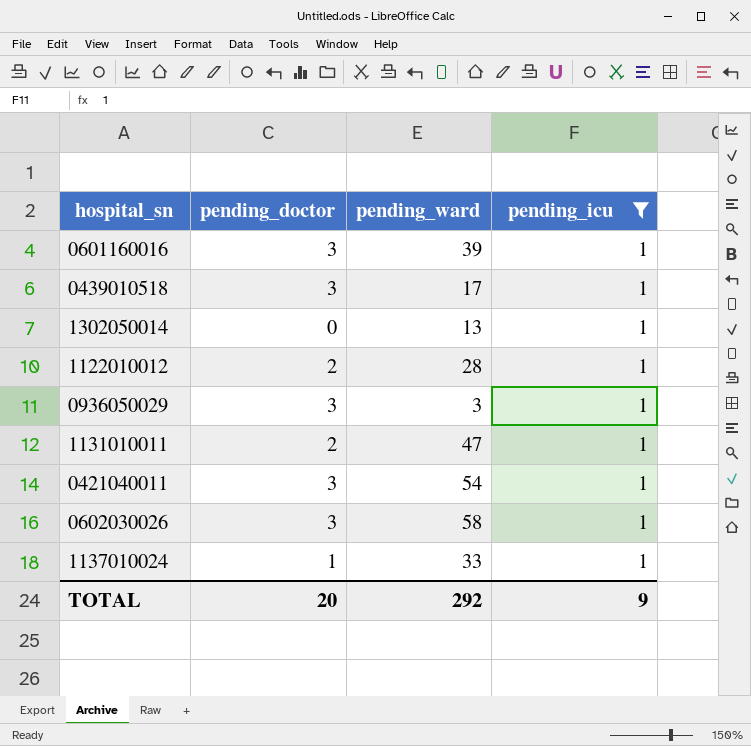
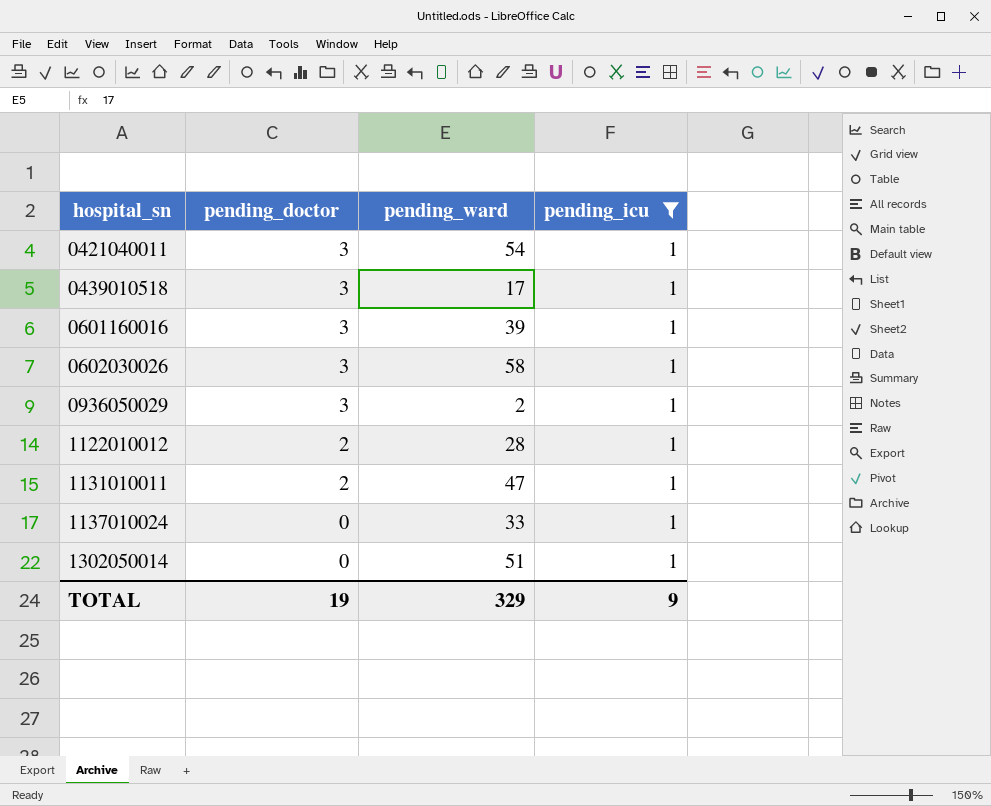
row order: none -> hospital_sn ascending
0936050029 | pending_ward: 3 -> 2
1137010024 | pending_doctor: 1 -> 0
1302050014 | pending_ward: 13 -> 51
TOTAL | pending_doctor: 20 -> 19
TOTAL | pending_ward: 292 -> 329

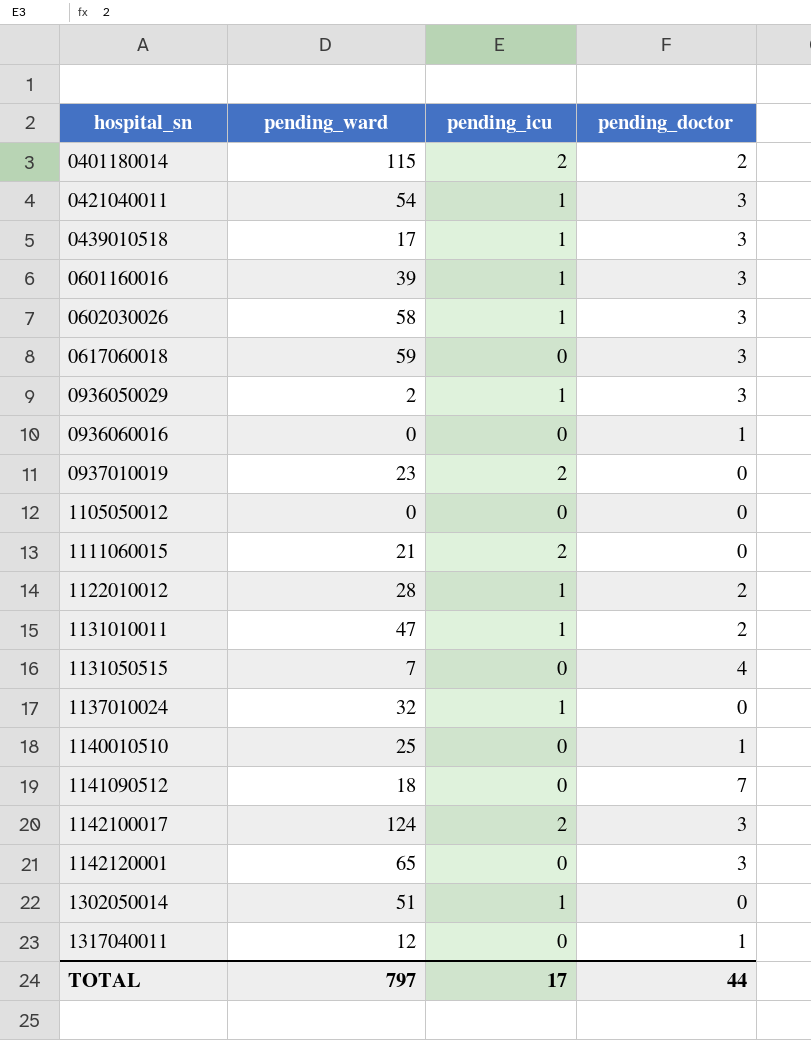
filter: pending_icu = 1 -> none
column pending_doctor | position: 2 -> 4
1137010024 | pending_ward: 33 -> 32
TOTAL | pending_ward: 329 -> 797
TOTAL | pending_icu: 9 -> 17
TOTAL | pending_doctor: 19 -> 44

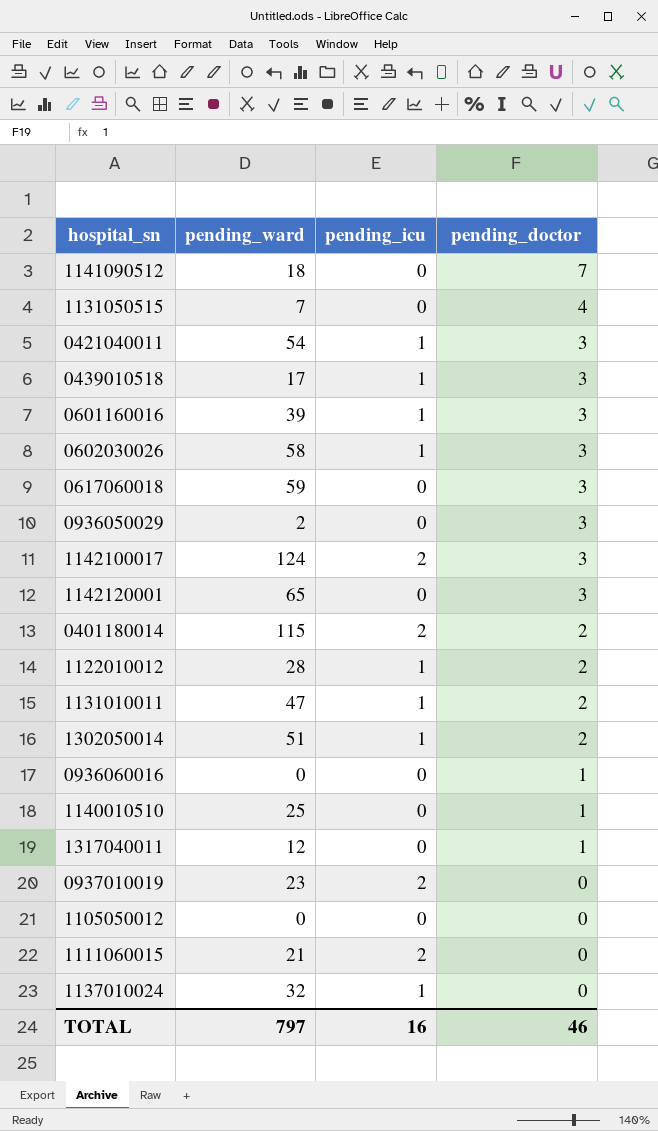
row order: hospital_sn ascending -> pending_doctor descending
0936050029 | pending_icu: 1 -> 0
1302050014 | pending_doctor: 0 -> 2
TOTAL | pending_icu: 17 -> 16
TOTAL | pending_doctor: 44 -> 46

